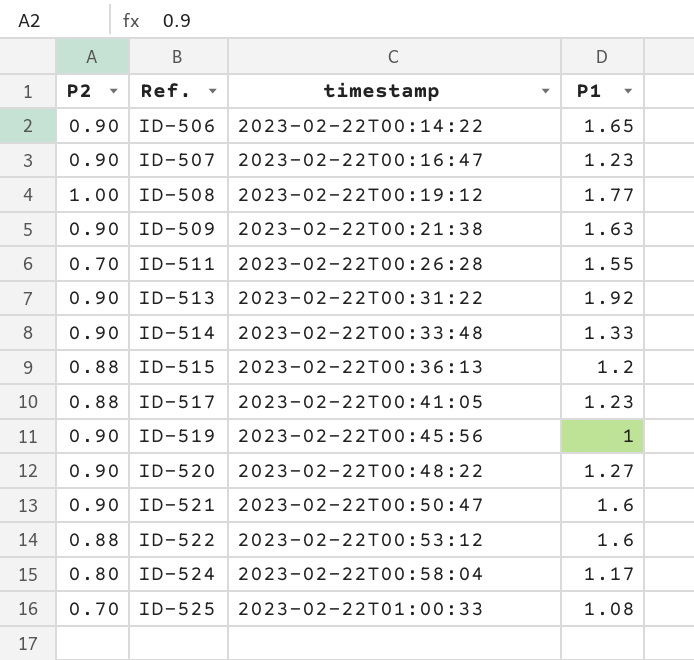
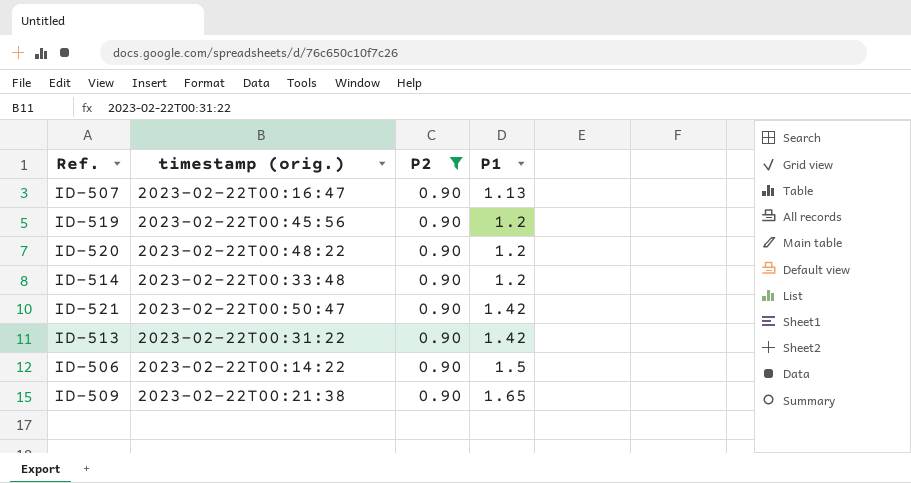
filter: none -> P2 = 0.90
row order: Ref. ascending -> P1 ascending
column name: timestamp -> timestamp (orig.)
column P2 | position: 1 -> 3
ID-507 | P1: 1.23 -> 1.13
ID-519 | P1: 1 -> 1.2
ID-520 | P1: 1.27 -> 1.2
ID-514 | P1: 1.33 -> 1.2
ID-521 | P1: 1.6 -> 1.42
ID-513 | P1: 1.92 -> 1.42
ID-506 | P1: 1.65 -> 1.5
ID-509 | P1: 1.63 -> 1.65

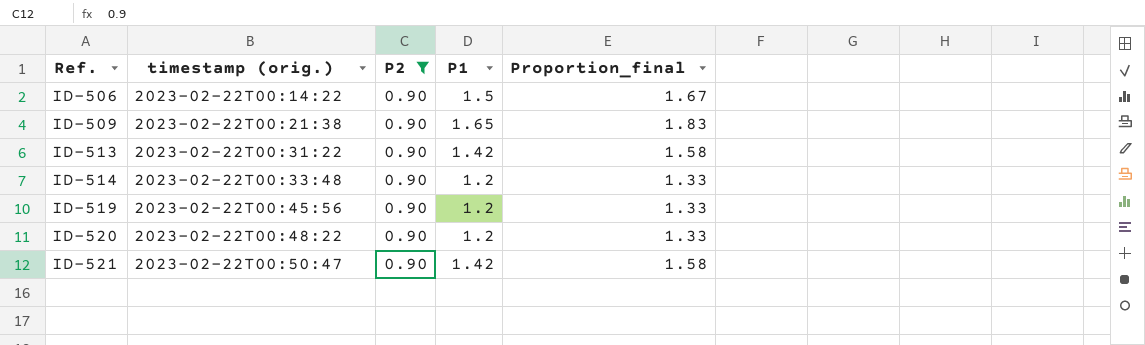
row order: P1 ascending -> Ref. ascending
column Proportion_final | formula: none -> [P1] / [P2]
row ID-507: 2023-02-22T00:16:47 | 0.90 | 1.13 -> none

